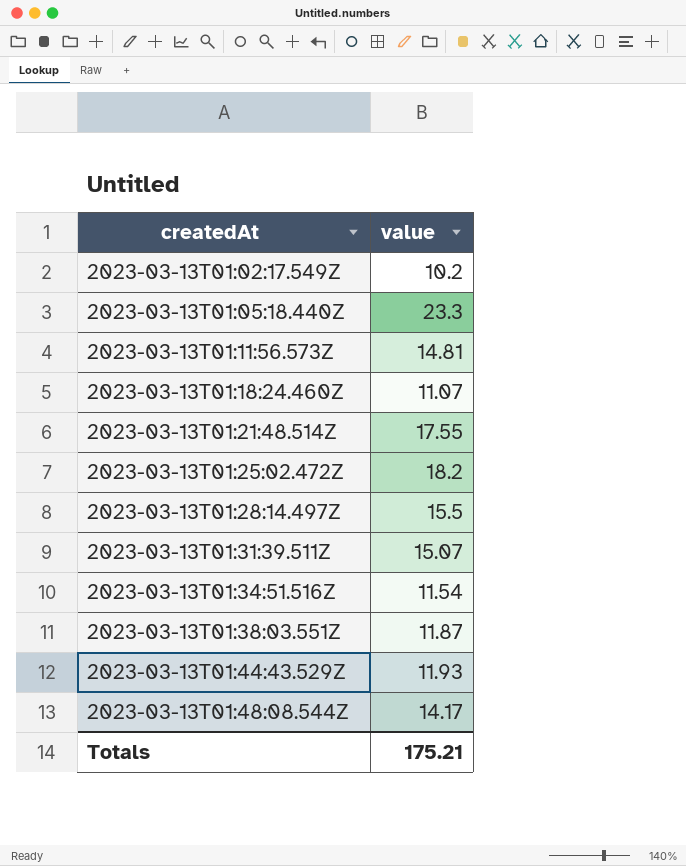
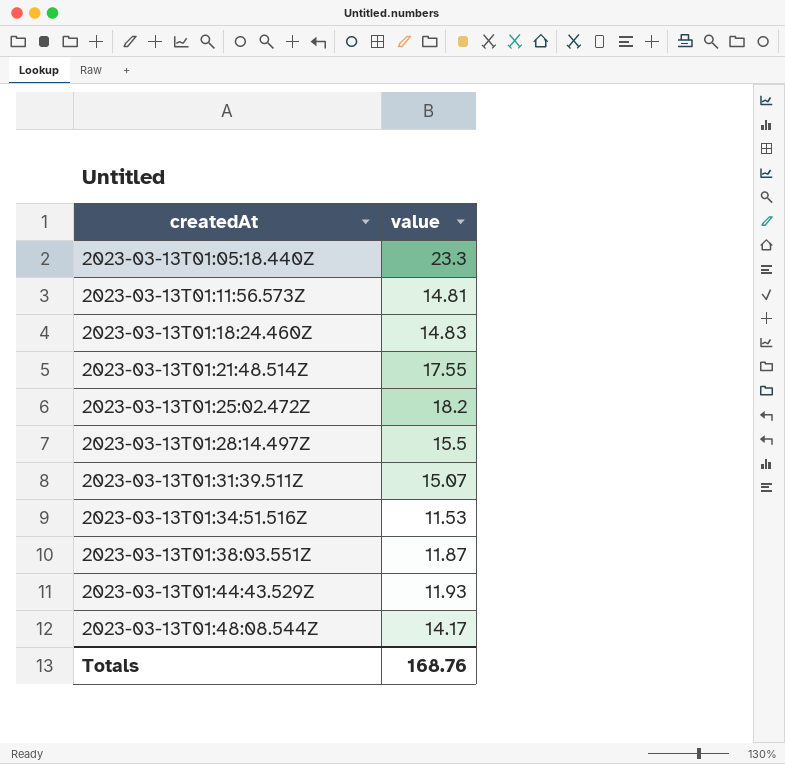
row 2023-03-13T01:02:17.549Z: 10.2 -> none
2023-03-13T01:18:24.460Z | value: 11.07 -> 14.83
2023-03-13T01:34:51.516Z | value: 11.54 -> 11.53
Totals | value: 175.21 -> 168.76

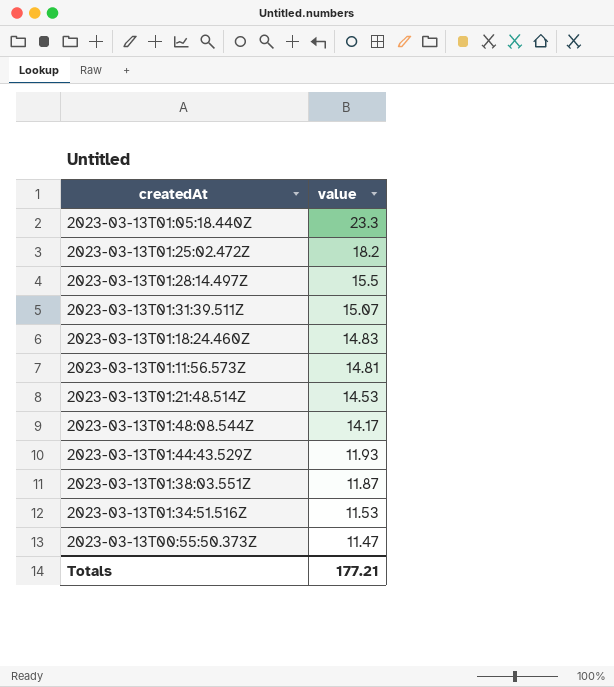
row order: createdAt ascending -> value descending
2023-03-13T01:21:48.514Z | value: 17.55 -> 14.53
row 2023-03-13T00:55:50.373Z: none -> 11.47
Totals | value: 168.76 -> 177.21

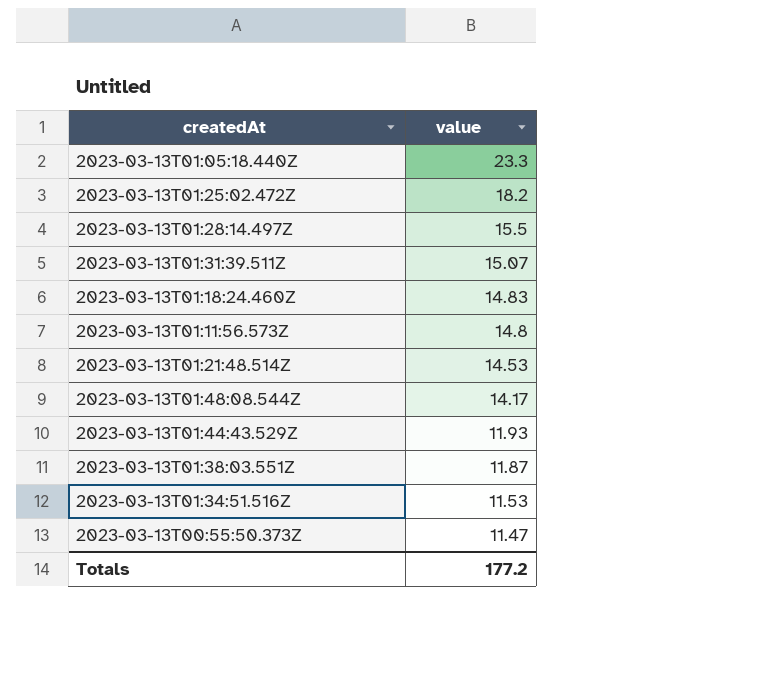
2023-03-13T01:11:56.573Z | value: 14.81 -> 14.8
Totals | value: 177.21 -> 177.2

